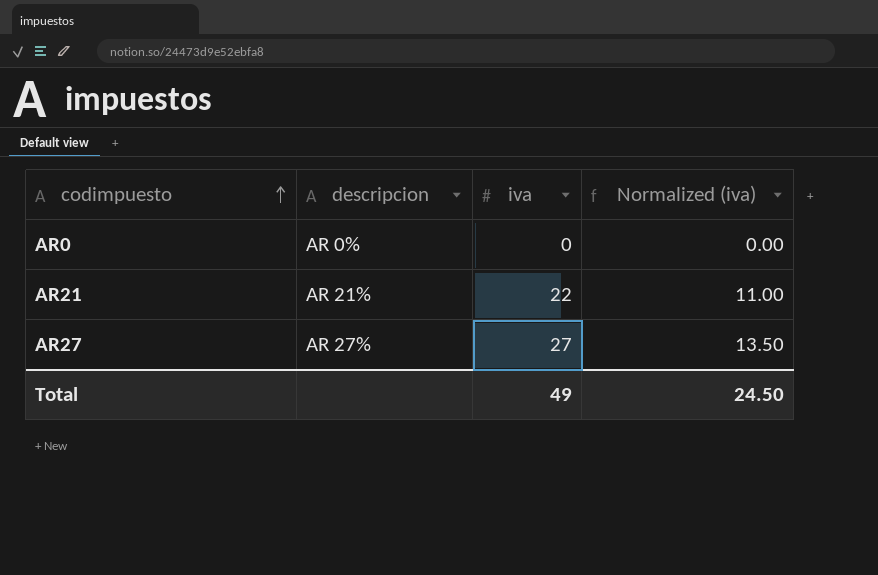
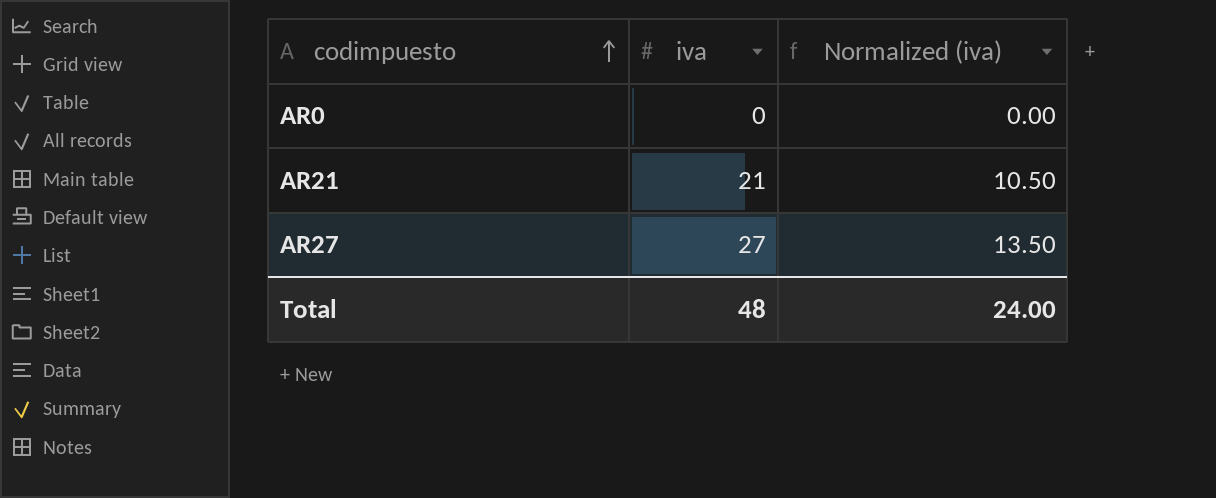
column descripcion | position: 2 -> none
AR21 | iva: 22 -> 21
AR21 | Normalized (iva): 11.00 -> 10.50
Total | iva: 49 -> 48
Total | Normalized (iva): 24.50 -> 24.00

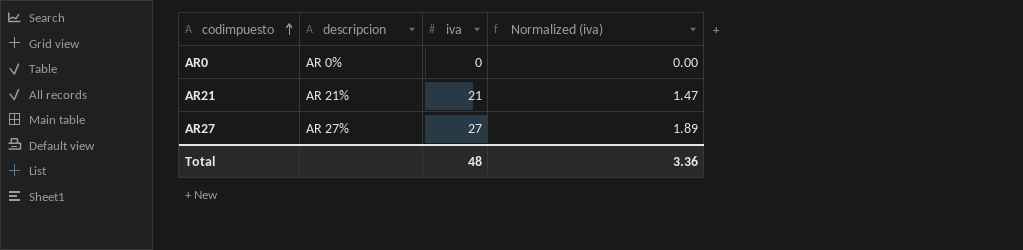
column descripcion | position: none -> 2
column Normalized (iva) | formula: [iva] * 0.5 -> [iva] * 0.07
Total | Normalized (iva): 24.00 -> 3.36

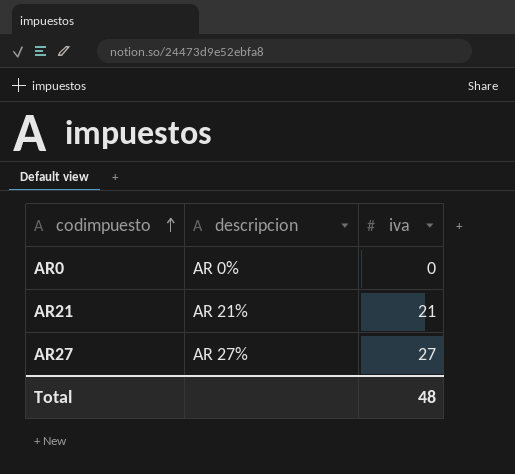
column Normalized (iva) | formula: [iva] * 0.07 -> none

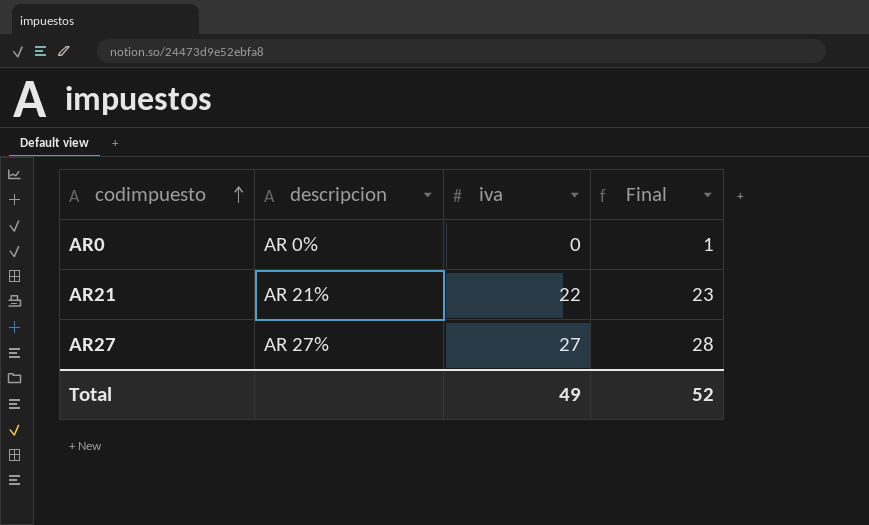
column Final | formula: none -> [iva] + 1
AR21 | iva: 21 -> 22
Total | iva: 48 -> 49

